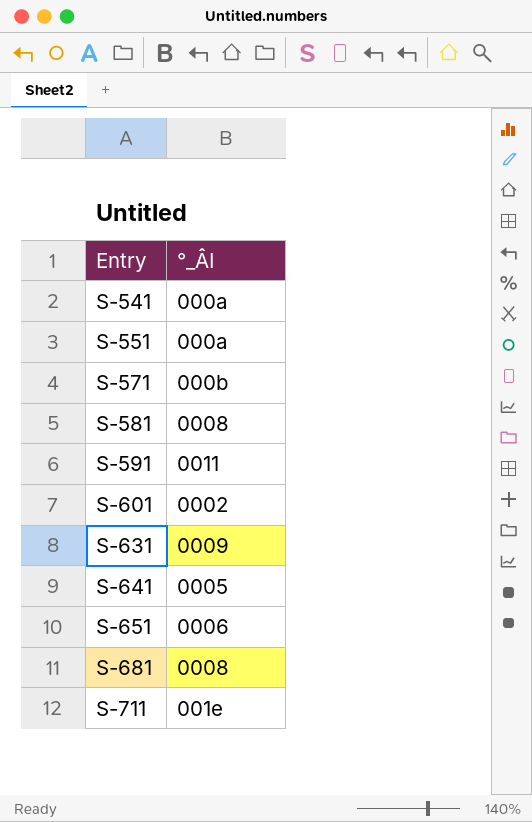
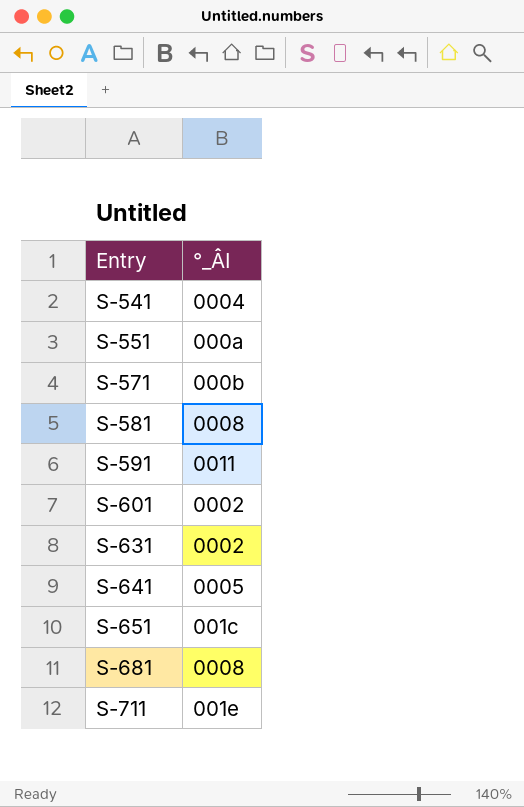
S-541 | °_ÂI: 000a -> 0004
S-631 | °_ÂI: 0009 -> 0002
S-651 | °_ÂI: 0006 -> 001c

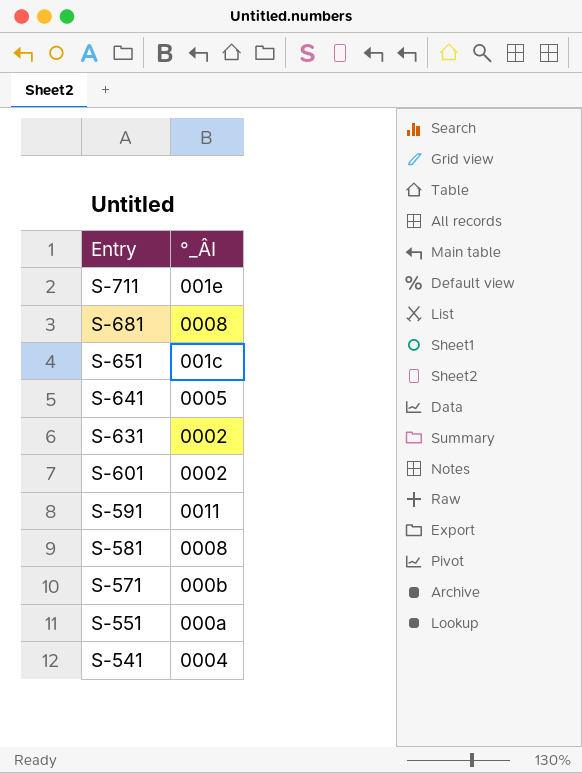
row order: Entry ascending -> Entry descending

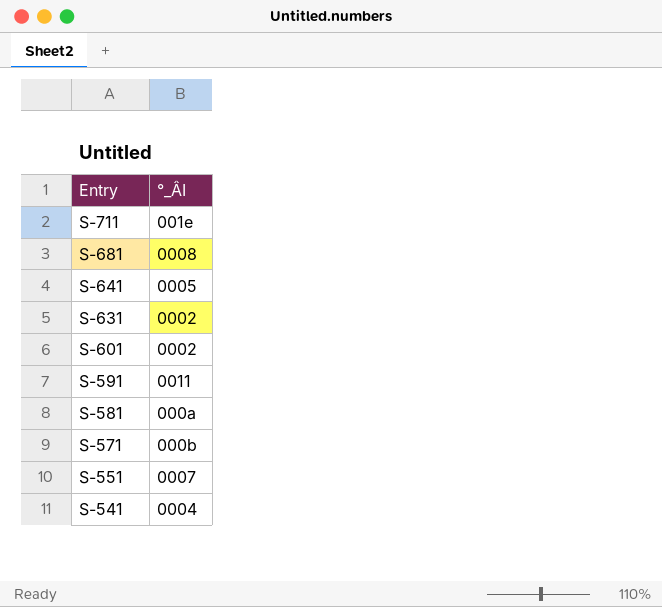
row S-651: 001c -> none
S-581 | °_ÂI: 0008 -> 000a
S-551 | °_ÂI: 000a -> 0007

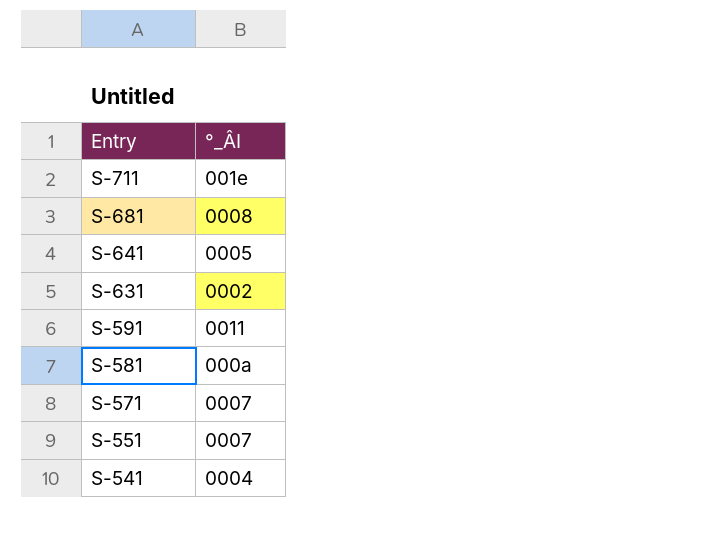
row S-601: 0002 -> none
S-571 | °_ÂI: 000b -> 0007

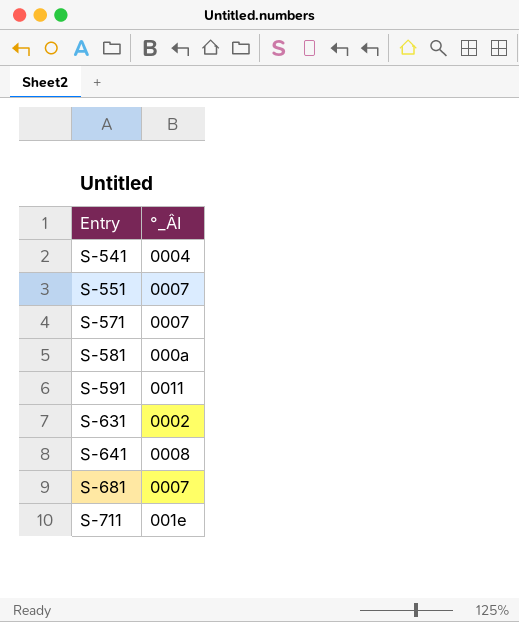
row order: Entry descending -> Entry ascending
S-641 | °_ÂI: 0005 -> 0008
S-681 | °_ÂI: 0008 -> 0007

